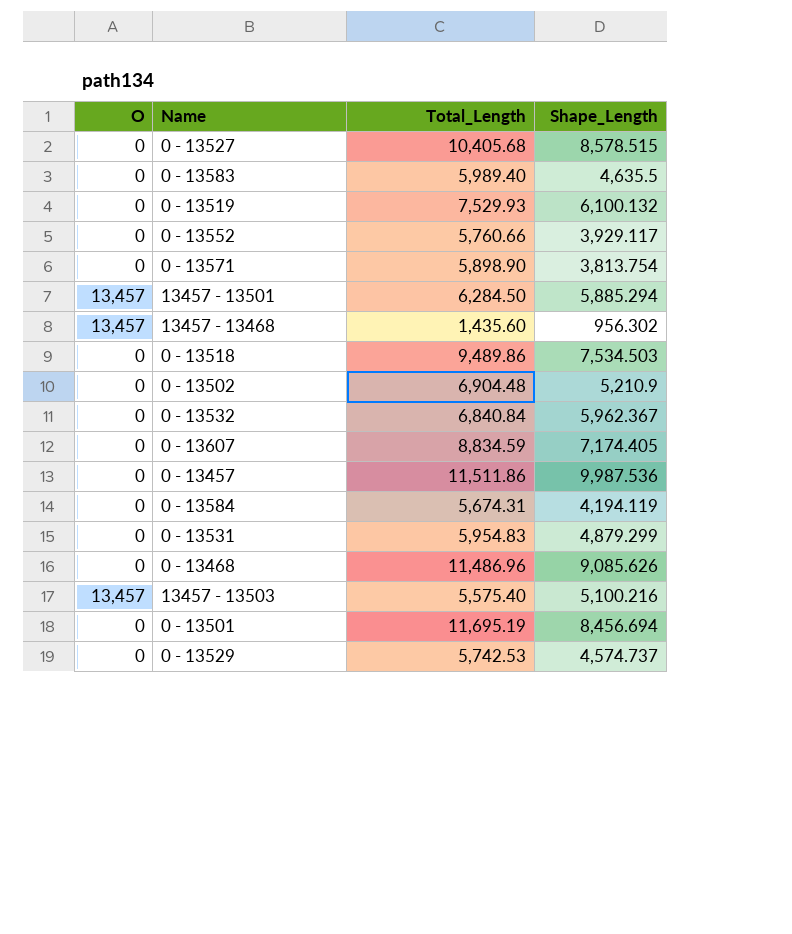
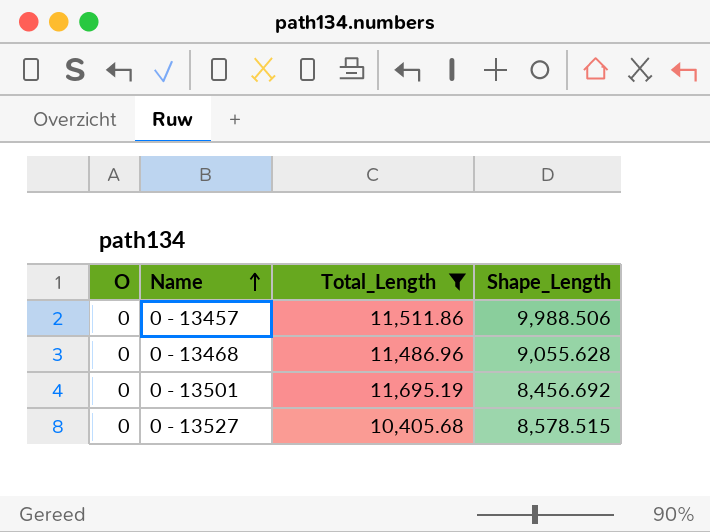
filter: none -> Total_Length >= 10,405.68
row order: none -> Name ascending
0 - 13457 | Shape_Length: 9,987.536 -> 9,988.506
0 - 13468 | Shape_Length: 9,085.626 -> 9,055.628
0 - 13501 | Shape_Length: 8,456.694 -> 8,456.692

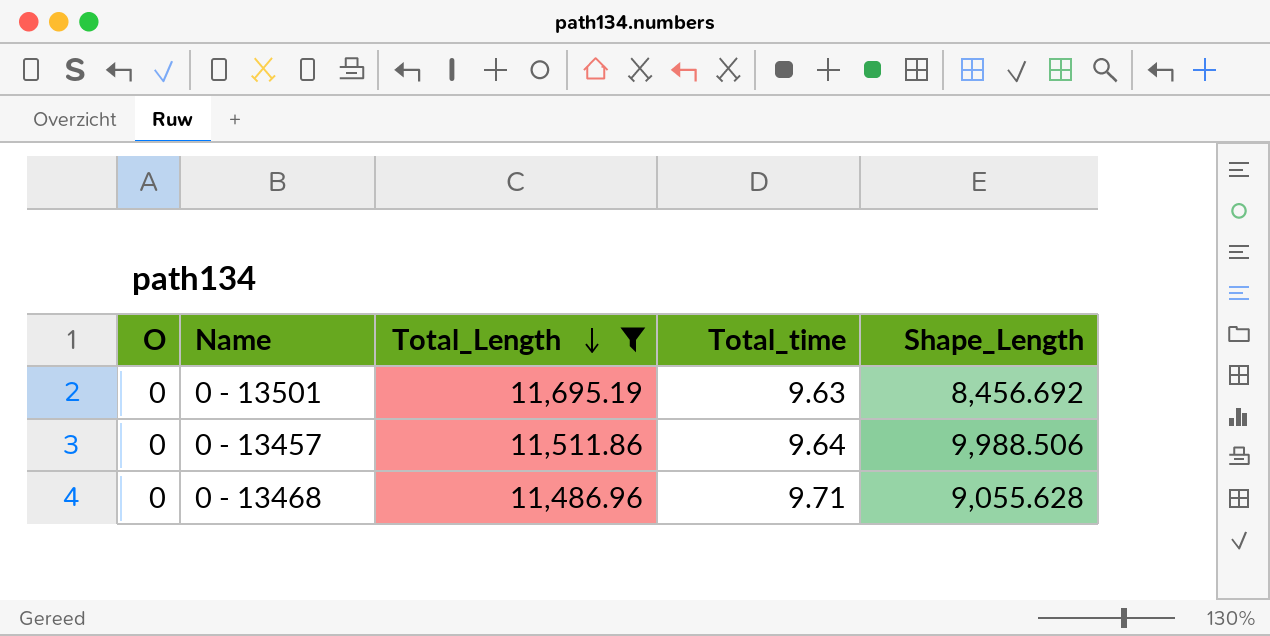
row order: Name ascending -> Total_Length descending
column Total_time | position: none -> 4
row 0 - 13527: 0 | 10,405.68 | 8,578.515 -> none

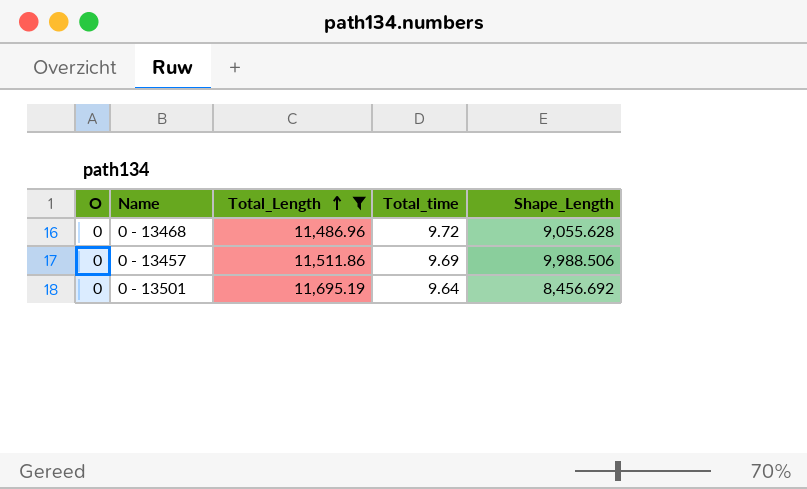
row order: Total_Length descending -> Total_Length ascending
0 - 13468 | Total_time: 9.71 -> 9.72
0 - 13457 | Total_time: 9.64 -> 9.69
0 - 13501 | Total_time: 9.63 -> 9.64

